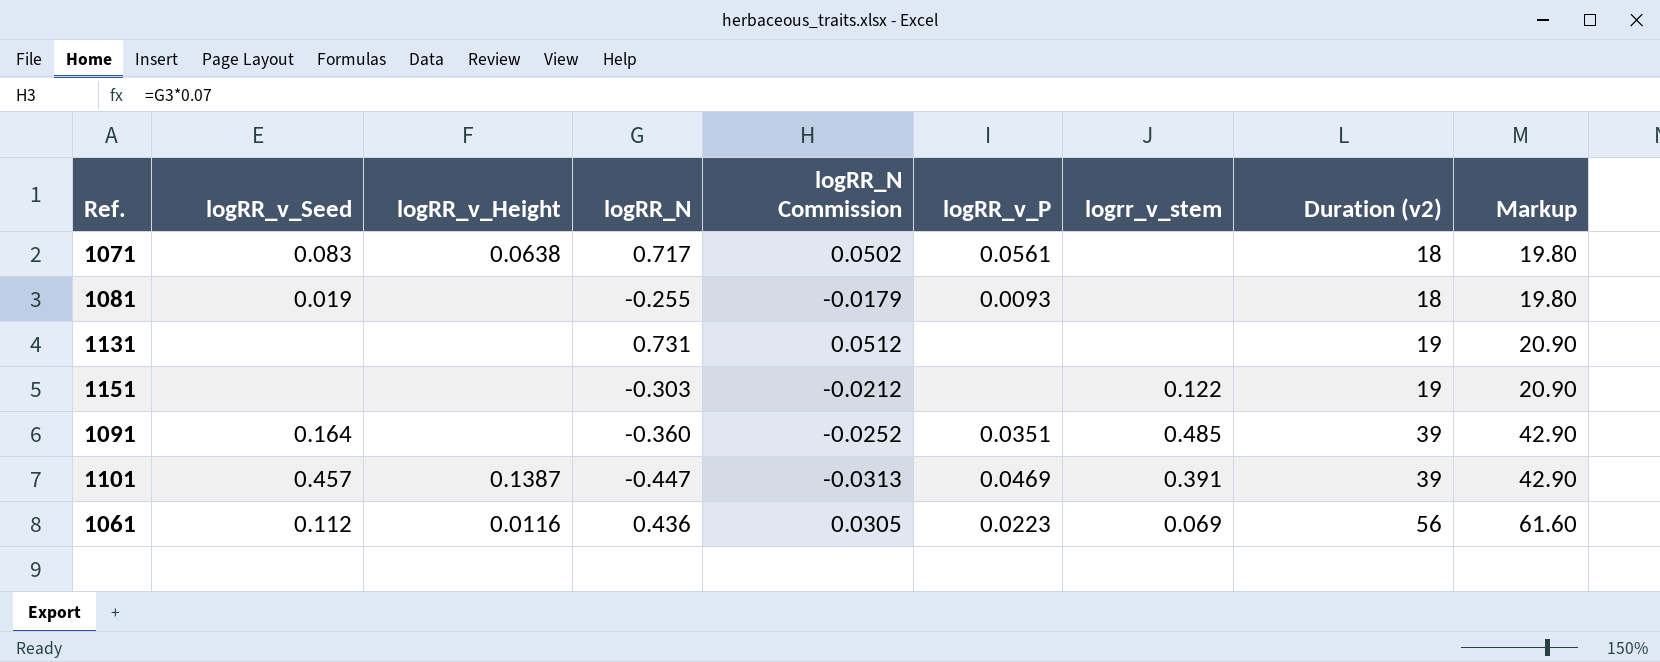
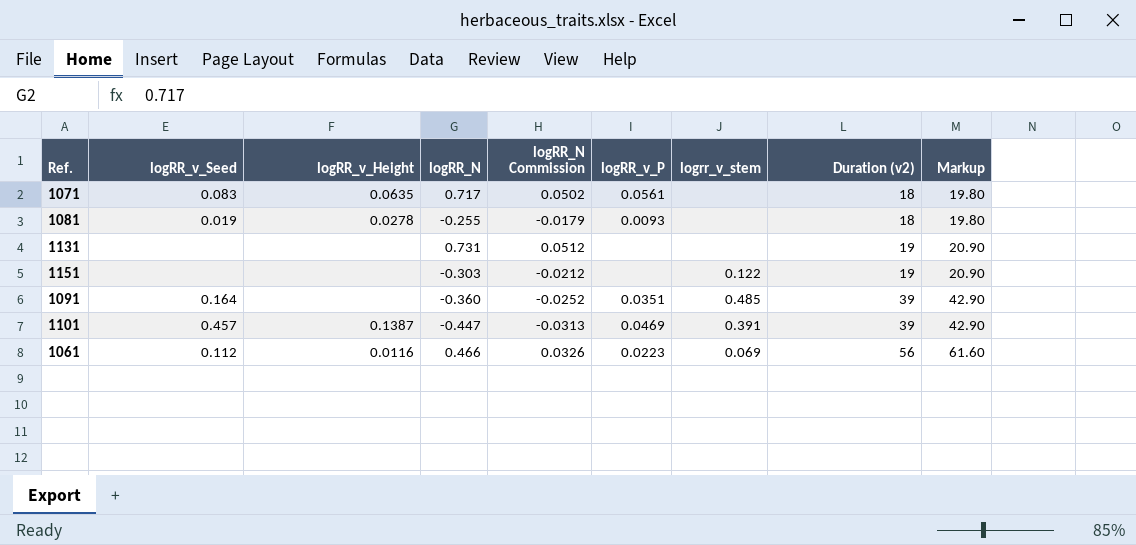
1071 | logRR_v_Height: 0.0638 -> 0.0635
1081 | logRR_v_Height: none -> 0.0278
1061 | logRR_N: 0.436 -> 0.466
1061 | logRR_N Commission: 0.0305 -> 0.0326

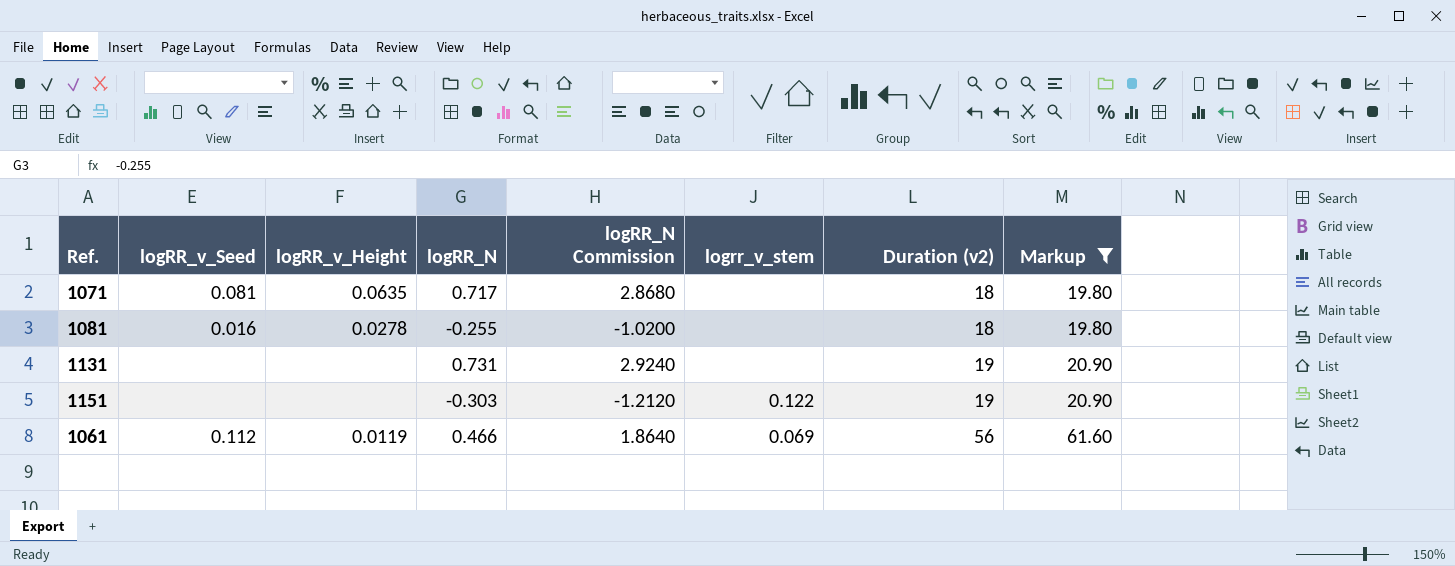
filter: none -> Markup != 42.90
column logRR_v_P | position: 6 -> none
column logRR_N Commission | formula: [logRR_N] * 0.07 -> [logRR_N] * 4
1071 | logRR_v_Seed: 0.083 -> 0.081
1081 | logRR_v_Seed: 0.019 -> 0.016
1061 | logRR_v_Height: 0.0116 -> 0.0119

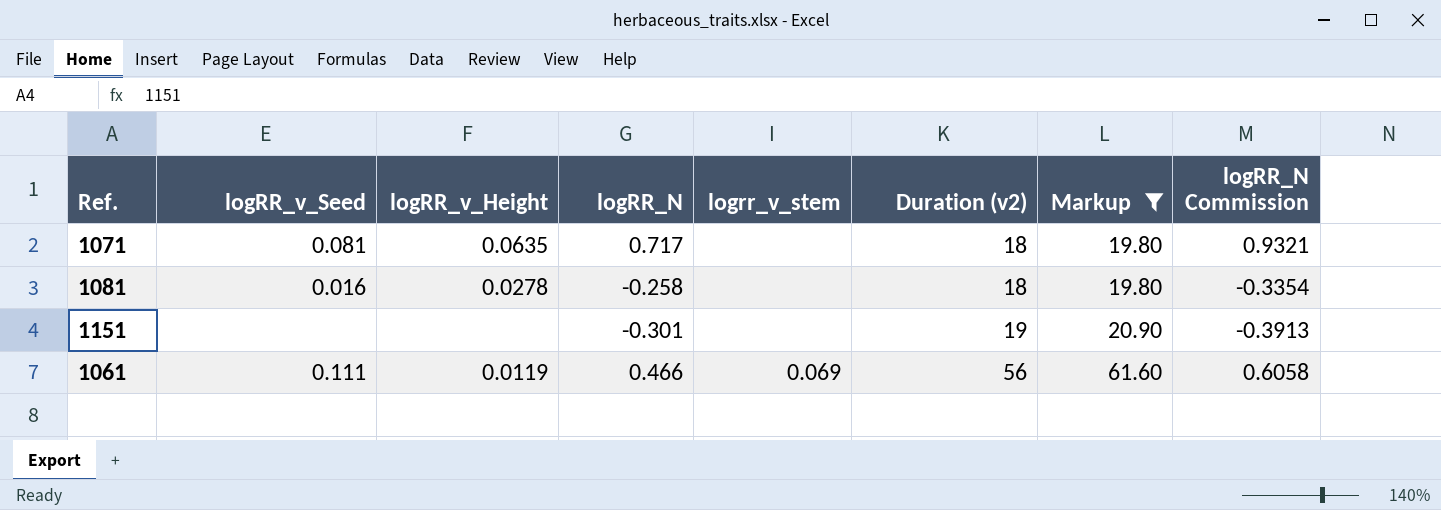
column logRR_N Commission | formula: [logRR_N] * 4 -> [logRR_N] * 1.3
column logRR_N Commission | position: 5 -> 8
row 1131: none | none | 0.731 | 2.9240 | none | 19 | 20.90 -> none
1081 | logRR_N: -0.255 -> -0.258
1151 | logRR_N: -0.303 -> -0.301
1151 | logrr_v_stem: 0.122 -> none
1061 | logRR_v_Seed: 0.112 -> 0.111

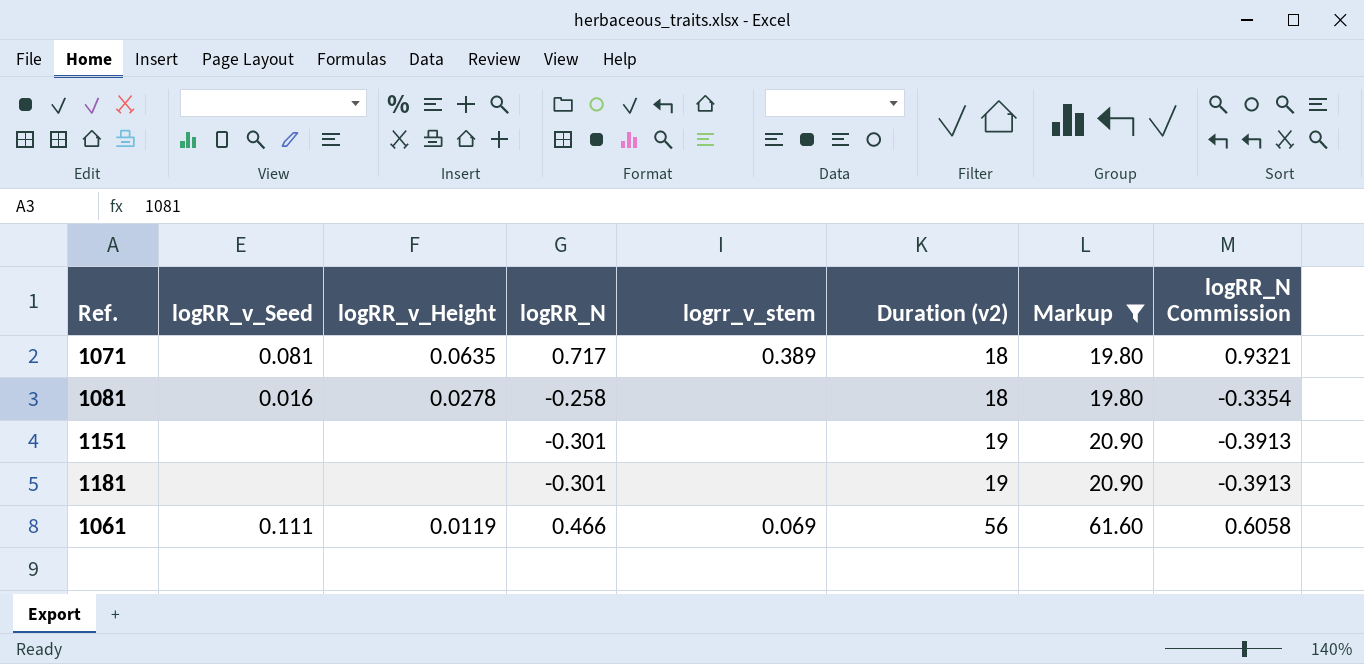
1071 | logrr_v_stem: none -> 0.389
row 1181: none -> none | none | -0.301 | none | 19 | 20.90 | -0.3913

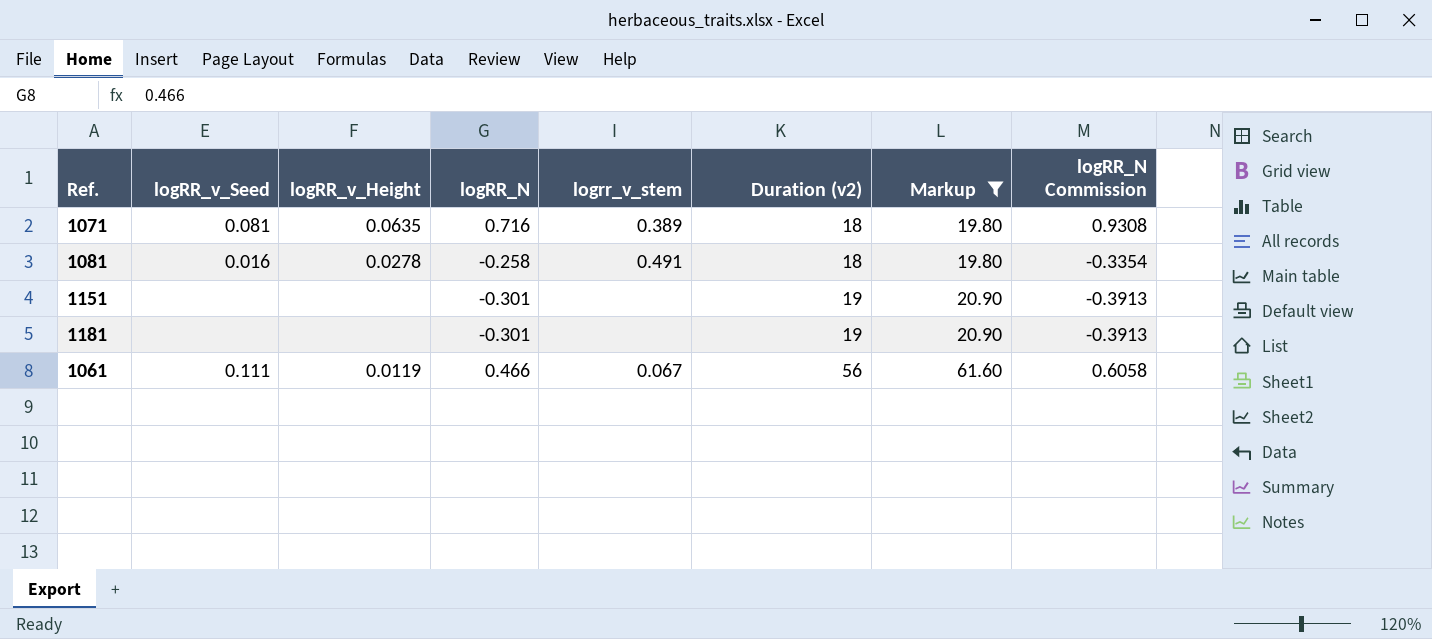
1071 | logRR_N: 0.717 -> 0.716
1071 | logRR_N Commission: 0.9321 -> 0.9308
1081 | logrr_v_stem: none -> 0.491
1061 | logrr_v_stem: 0.069 -> 0.067

